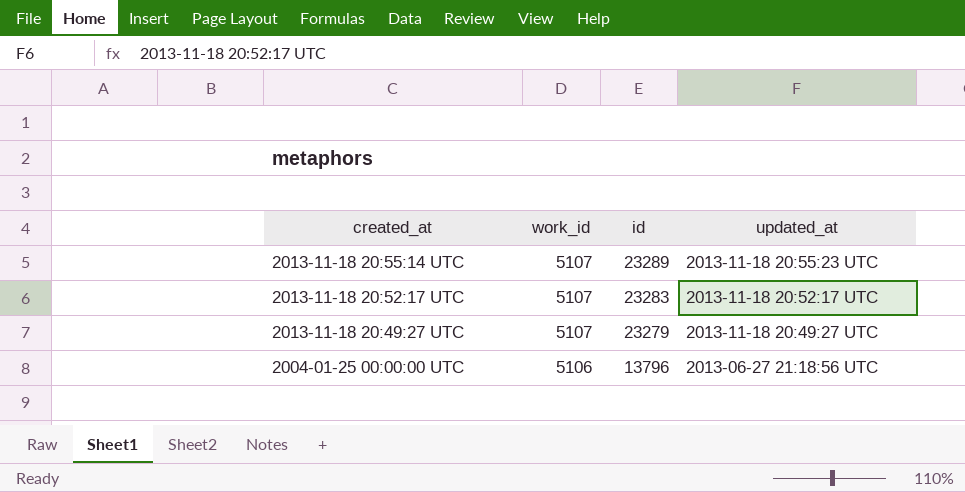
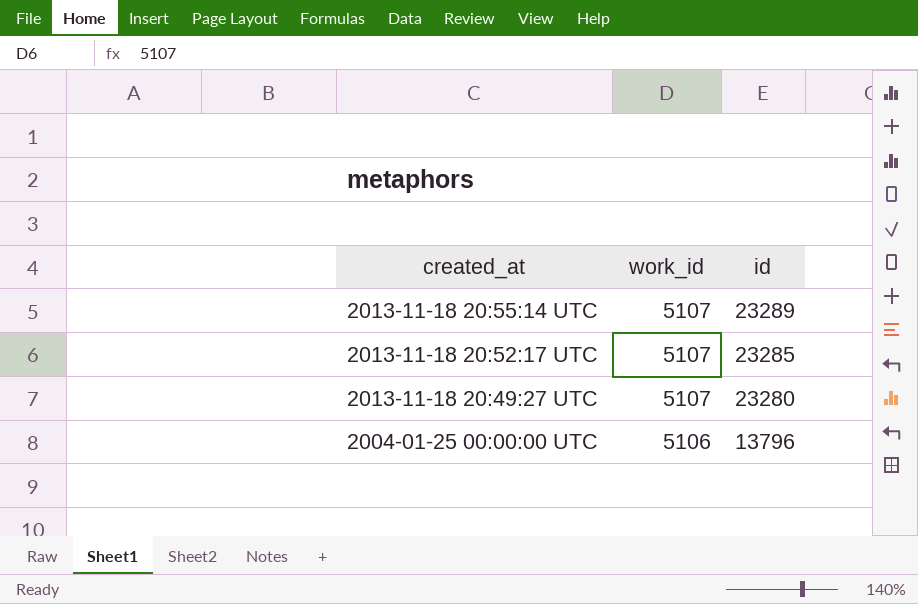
column updated_at | position: 4 -> none
2013-11-18 20:52:17 UTC | id: 23283 -> 23285
2013-11-18 20:49:27 UTC | id: 23279 -> 23280

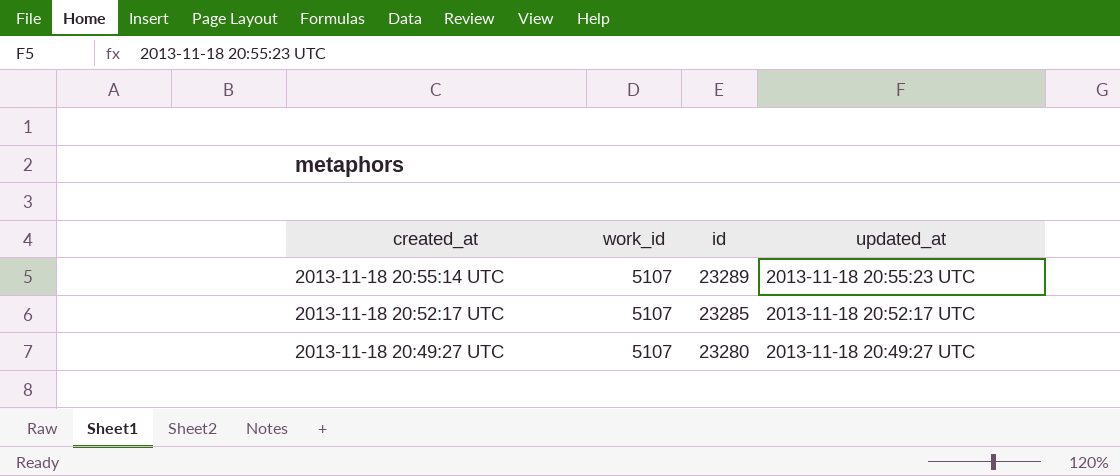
column updated_at | position: none -> 4
row 2004-01-25 00:00:00 UTC: 5106 | 13796 -> none

